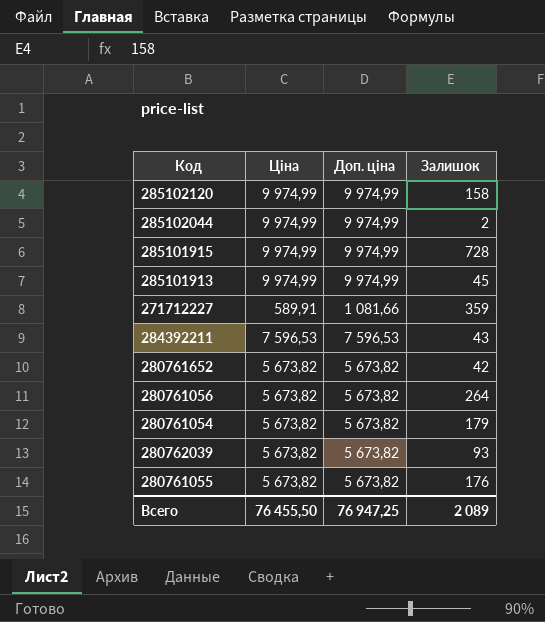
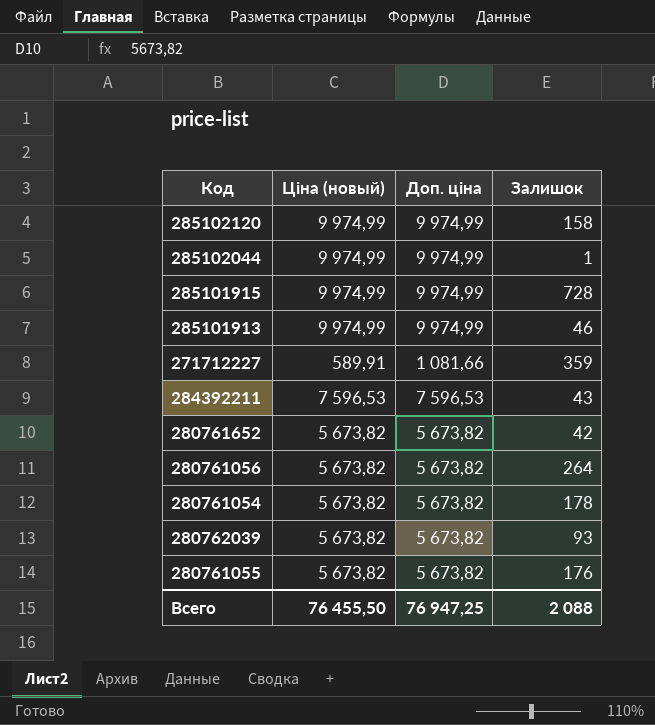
column name: Ціна -> Ціна (новый)
285102044 | Залишок: 2 -> 1
285101913 | Залишок: 45 -> 46
280761054 | Залишок: 179 -> 178
Всего | Залишок: 2 089 -> 2 088

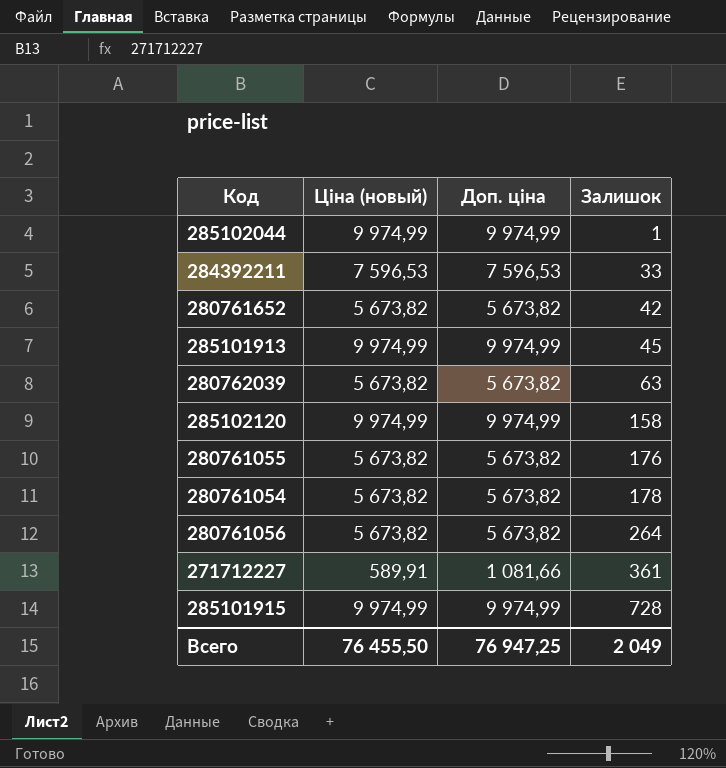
row order: none -> Залишок ascending
284392211 | Залишок: 43 -> 33
285101913 | Залишок: 46 -> 45
280762039 | Залишок: 93 -> 63
271712227 | Залишок: 359 -> 361
Всего | Залишок: 2 088 -> 2 049

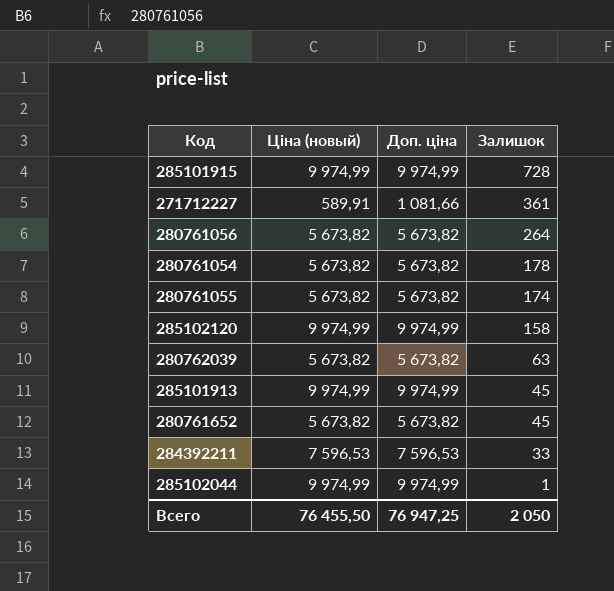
row order: Залишок ascending -> Залишок descending
280761055 | Залишок: 176 -> 174
280761652 | Залишок: 42 -> 45
Всего | Залишок: 2 049 -> 2 050

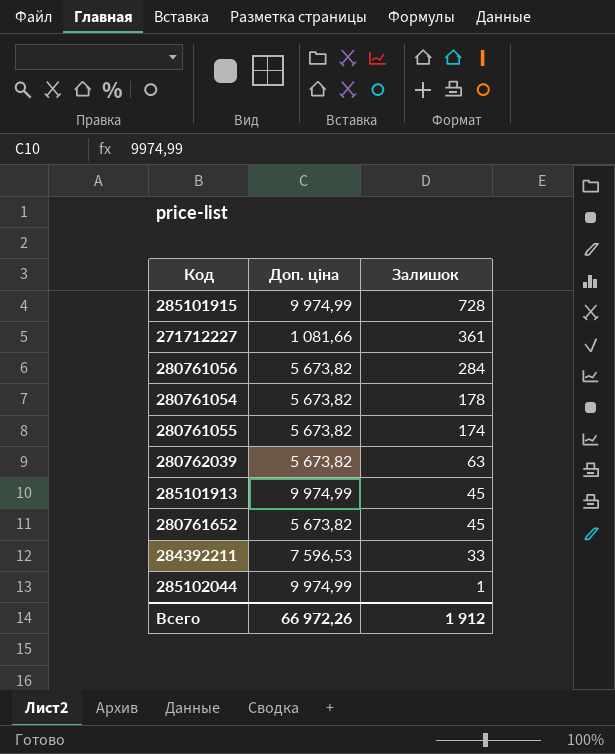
column Ціна (новый) | position: 2 -> none
row 285102120: 9 974,99 | 9 974,99 | 158 -> none
280761056 | Залишок: 264 -> 284
Всего | Доп. ціна: 76 947,25 -> 66 972,26
Всего | Залишок: 2 050 -> 1 912

